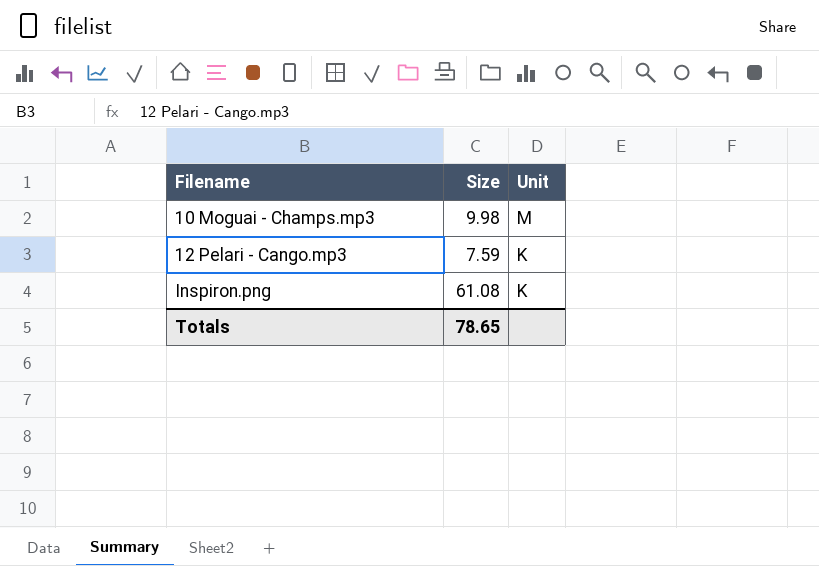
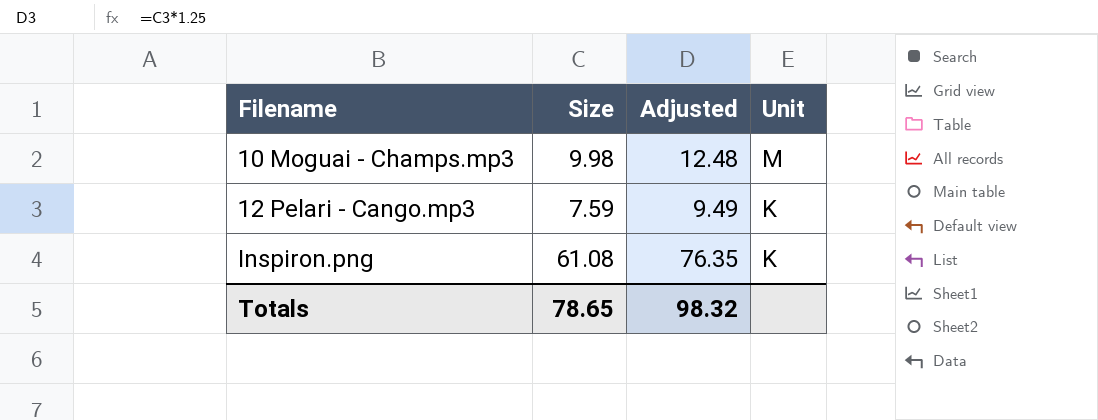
column Adjusted | formula: none -> [Size] * 1.25

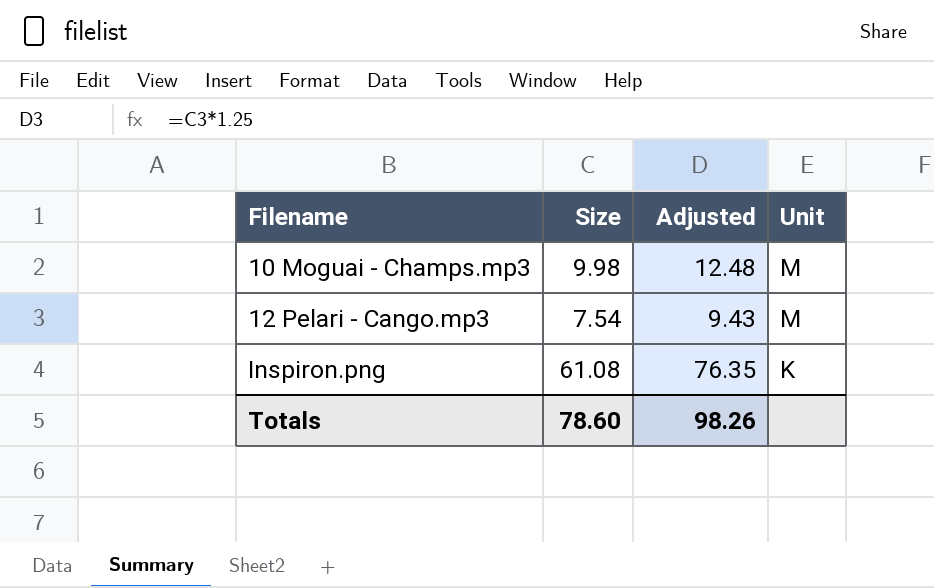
12 Pelari - Cango.mp3 | Size: 7.59 -> 7.54
12 Pelari - Cango.mp3 | Adjusted: 9.49 -> 9.43
12 Pelari - Cango.mp3 | Unit: K -> M
Totals | Size: 78.65 -> 78.60
Totals | Adjusted: 98.32 -> 98.26

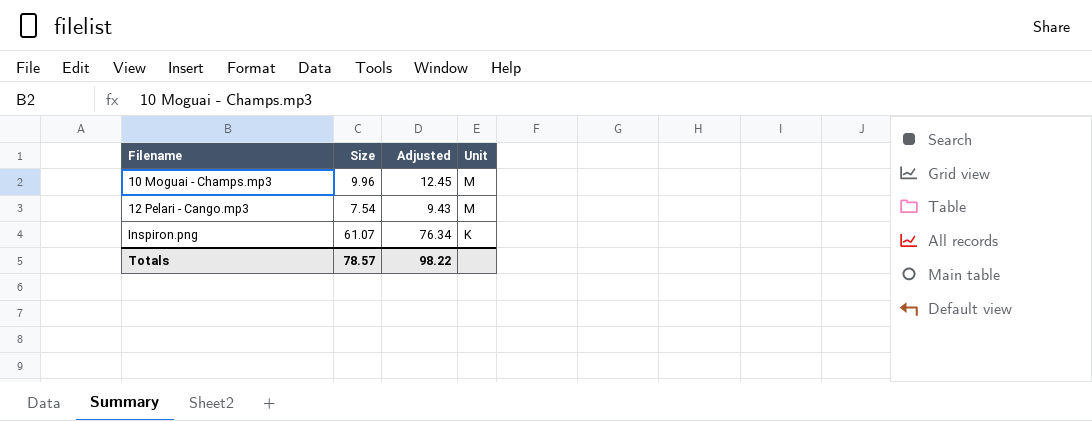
10 Moguai - Champs.mp3 | Size: 9.98 -> 9.96
10 Moguai - Champs.mp3 | Adjusted: 12.48 -> 12.45
Inspiron.png | Size: 61.08 -> 61.07
Inspiron.png | Adjusted: 76.35 -> 76.34
Totals | Size: 78.60 -> 78.57
Totals | Adjusted: 98.26 -> 98.22

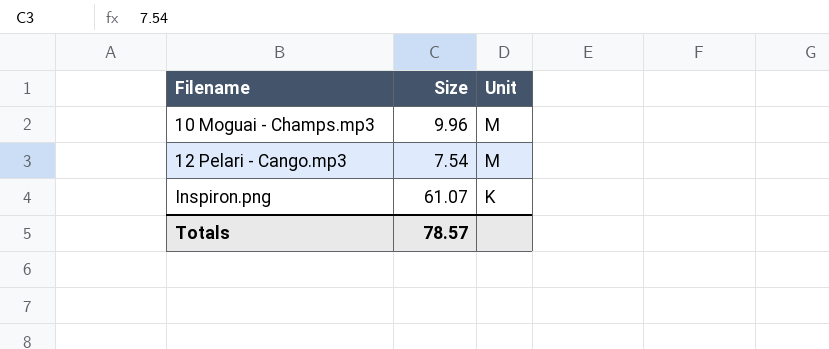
column Adjusted | formula: [Size] * 1.25 -> none

